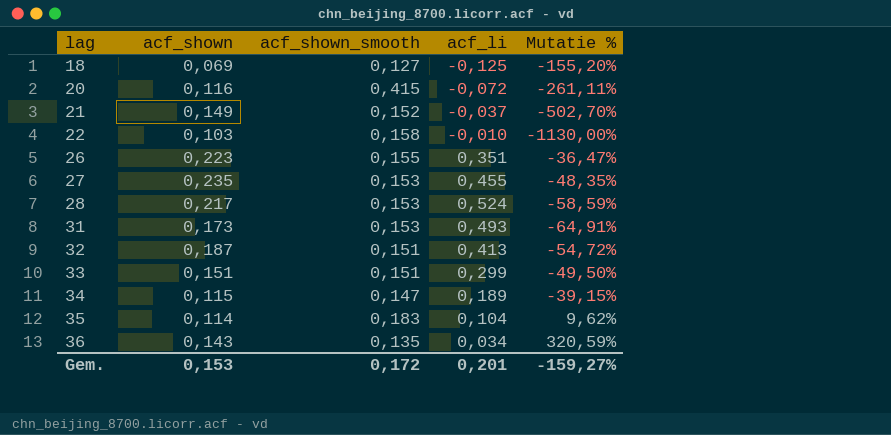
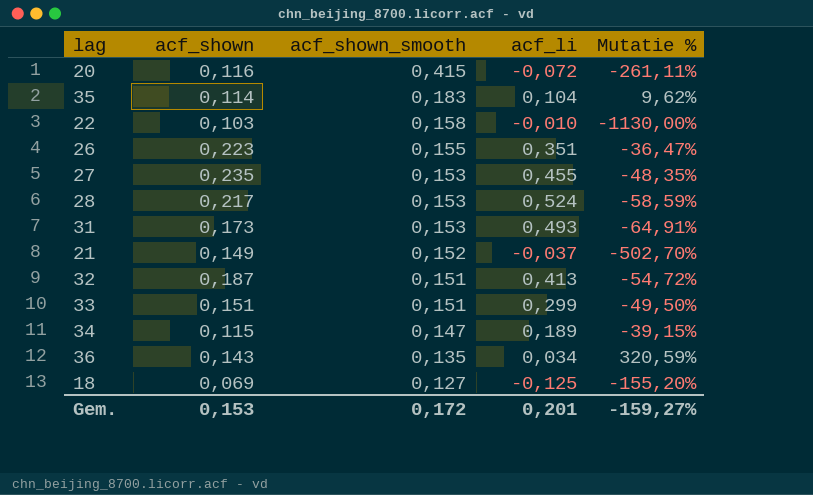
row order: lag ascending -> acf_shown_smooth descending

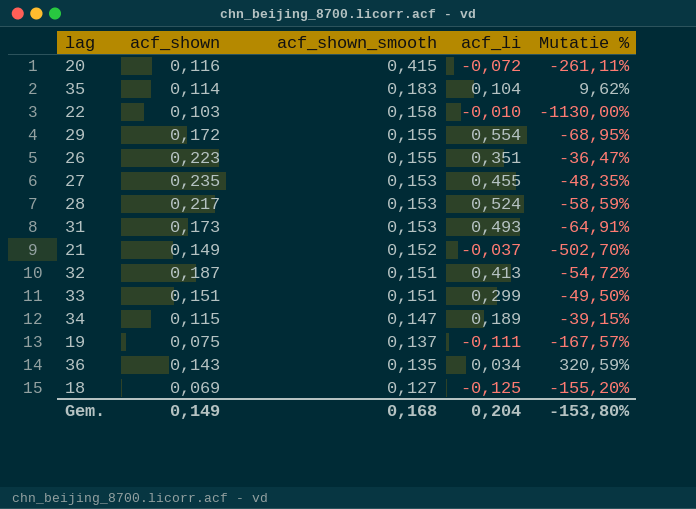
row 29: none -> 0,172 | 0,155 | 0,554 | -68,95%
row 19: none -> 0,075 | 0,137 | -0,111 | -167,57%
Gem. | acf_shown: 0,153 -> 0,149
Gem. | acf_shown_smooth: 0,172 -> 0,168
Gem. | acf_li: 0,201 -> 0,204
Gem. | Mutatie %: -159,27% -> -153,80%

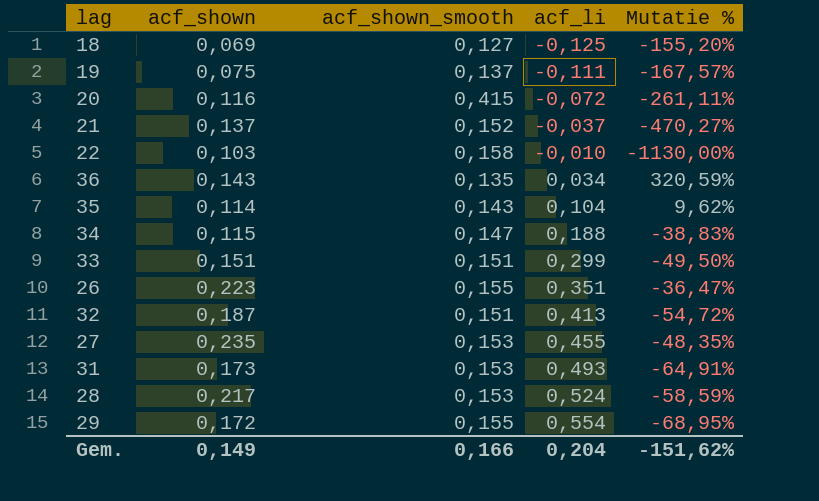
row order: acf_shown_smooth descending -> acf_li ascending
21 | acf_shown: 0,149 -> 0,137
21 | Mutatie %: -502,70% -> -470,27%
35 | acf_shown_smooth: 0,183 -> 0,143
34 | acf_li: 0,189 -> 0,188
34 | Mutatie %: -39,15% -> -38,83%
Gem. | acf_shown_smooth: 0,168 -> 0,166
Gem. | Mutatie %: -153,80% -> -151,62%

